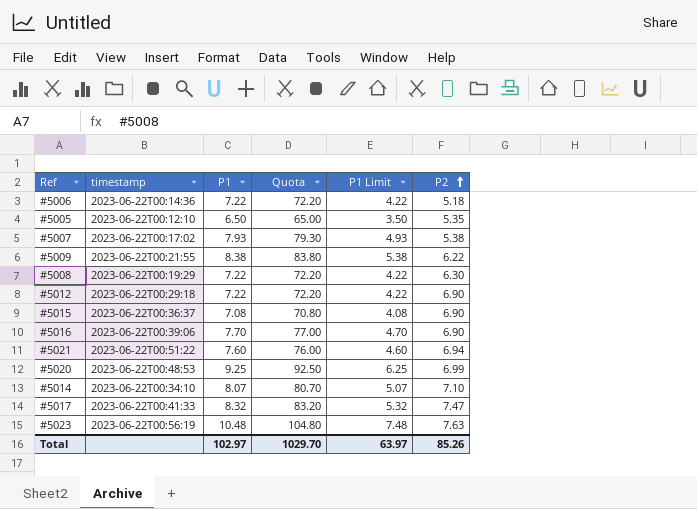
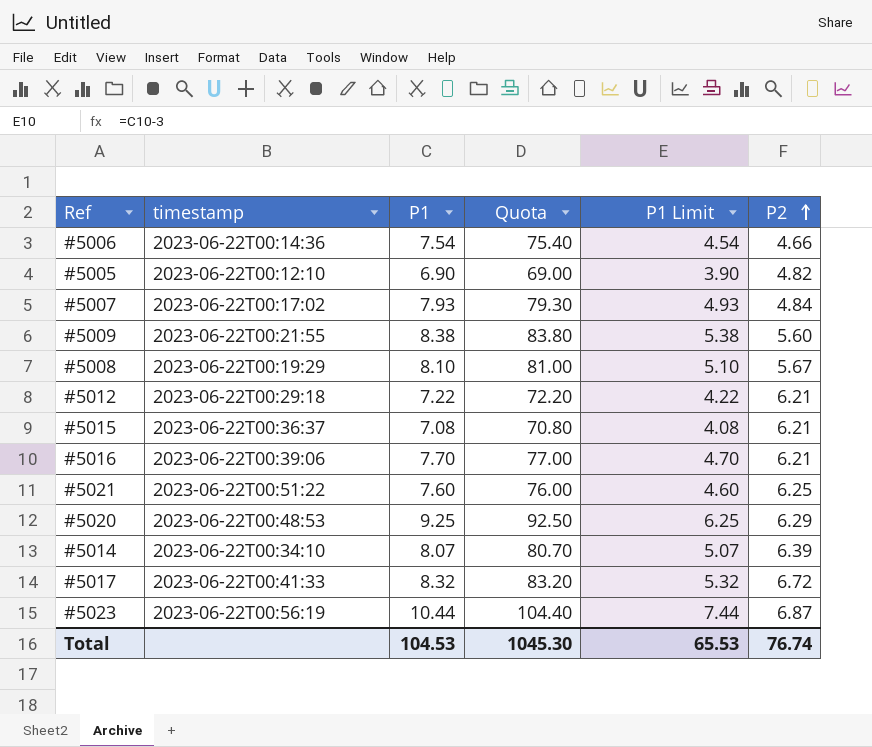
#5006 | P1: 7.22 -> 7.54
#5006 | Quota: 72.20 -> 75.40
#5006 | P1 Limit: 4.22 -> 4.54
#5006 | P2: 5.18 -> 4.66
#5005 | P1: 6.50 -> 6.90
#5005 | Quota: 65.00 -> 69.00
#5005 | P1 Limit: 3.50 -> 3.90
#5005 | P2: 5.35 -> 4.82
#5007 | P2: 5.38 -> 4.84
#5009 | P2: 6.22 -> 5.60
#5008 | P1: 7.22 -> 8.10
#5008 | Quota: 72.20 -> 81.00
#5008 | P1 Limit: 4.22 -> 5.10
#5008 | P2: 6.30 -> 5.67
#5012 | P2: 6.90 -> 6.21
#5015 | P2: 6.90 -> 6.21
#5016 | P2: 6.90 -> 6.21
#5021 | P2: 6.94 -> 6.25
#5020 | P2: 6.99 -> 6.29
#5014 | P2: 7.10 -> 6.39
#5017 | P2: 7.47 -> 6.72
#5023 | P1: 10.48 -> 10.44
#5023 | Quota: 104.80 -> 104.40
#5023 | P1 Limit: 7.48 -> 7.44
#5023 | P2: 7.63 -> 6.87
Total | P1: 102.97 -> 104.53
Total | Quota: 1029.70 -> 1045.30
Total | P1 Limit: 63.97 -> 65.53
Total | P2: 85.26 -> 76.74

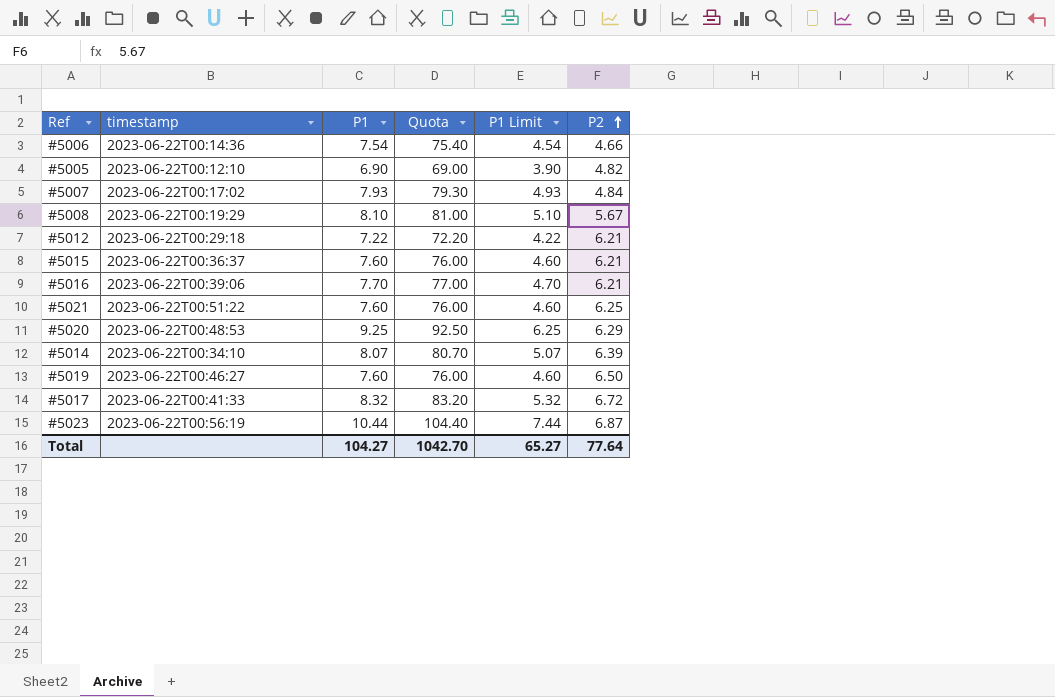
row #5009: 2023-06-22T00:21:55 | 8.38 | 83.80 | 5.38 | 5.60 -> none
#5015 | P1: 7.08 -> 7.60
#5015 | Quota: 70.80 -> 76.00
#5015 | P1 Limit: 4.08 -> 4.60
row #5019: none -> 2023-06-22T00:46:27 | 7.60 | 76.00 | 4.60 | 6.50
Total | P1: 104.53 -> 104.27
Total | Quota: 1045.30 -> 1042.70
Total | P1 Limit: 65.53 -> 65.27
Total | P2: 76.74 -> 77.64

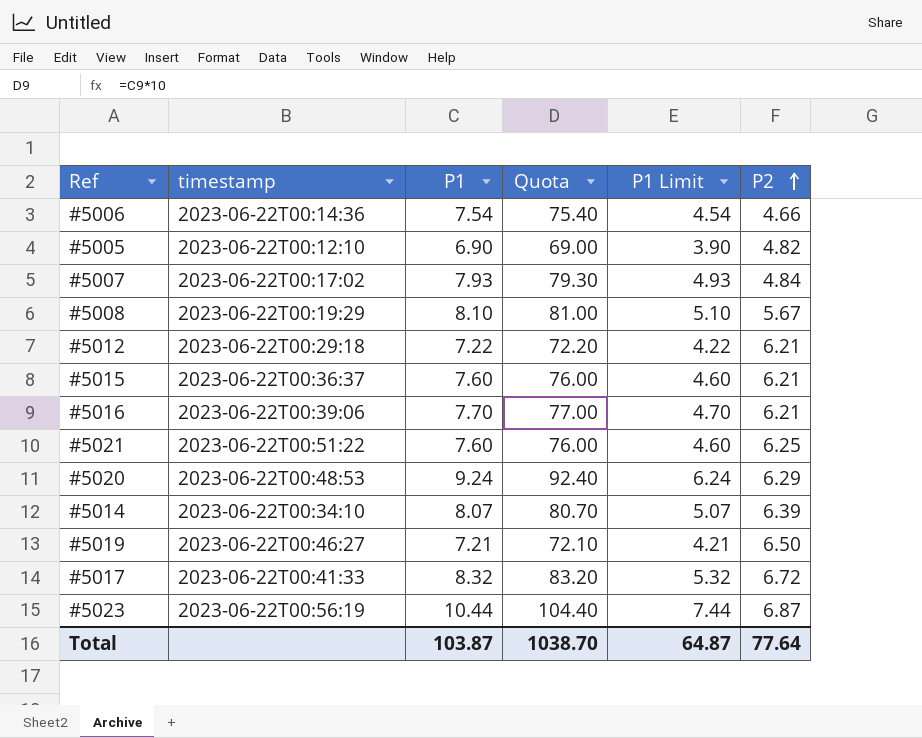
#5020 | P1: 9.25 -> 9.24
#5020 | Quota: 92.50 -> 92.40
#5020 | P1 Limit: 6.25 -> 6.24
#5019 | P1: 7.60 -> 7.21
#5019 | Quota: 76.00 -> 72.10
#5019 | P1 Limit: 4.60 -> 4.21
Total | P1: 104.27 -> 103.87
Total | Quota: 1042.70 -> 1038.70
Total | P1 Limit: 65.27 -> 64.87

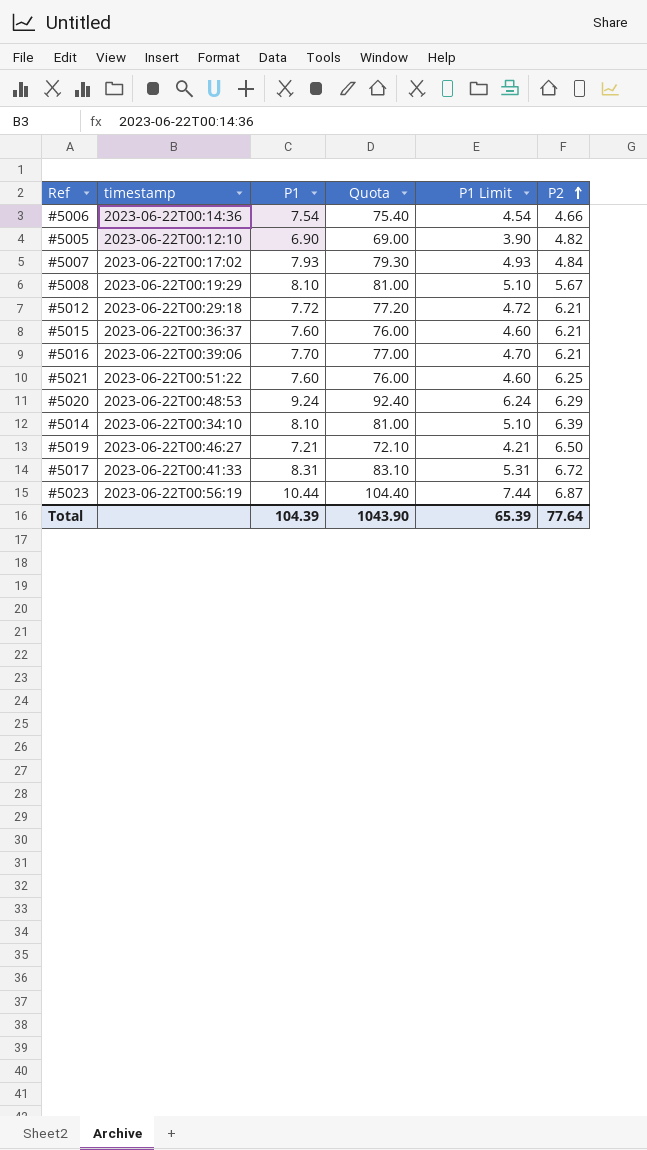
#5012 | P1: 7.22 -> 7.72
#5012 | Quota: 72.20 -> 77.20
#5012 | P1 Limit: 4.22 -> 4.72
#5014 | P1: 8.07 -> 8.10
#5014 | Quota: 80.70 -> 81.00
#5014 | P1 Limit: 5.07 -> 5.10
#5017 | P1: 8.32 -> 8.31
#5017 | Quota: 83.20 -> 83.10
#5017 | P1 Limit: 5.32 -> 5.31
Total | P1: 103.87 -> 104.39
Total | Quota: 1038.70 -> 1043.90
Total | P1 Limit: 64.87 -> 65.39

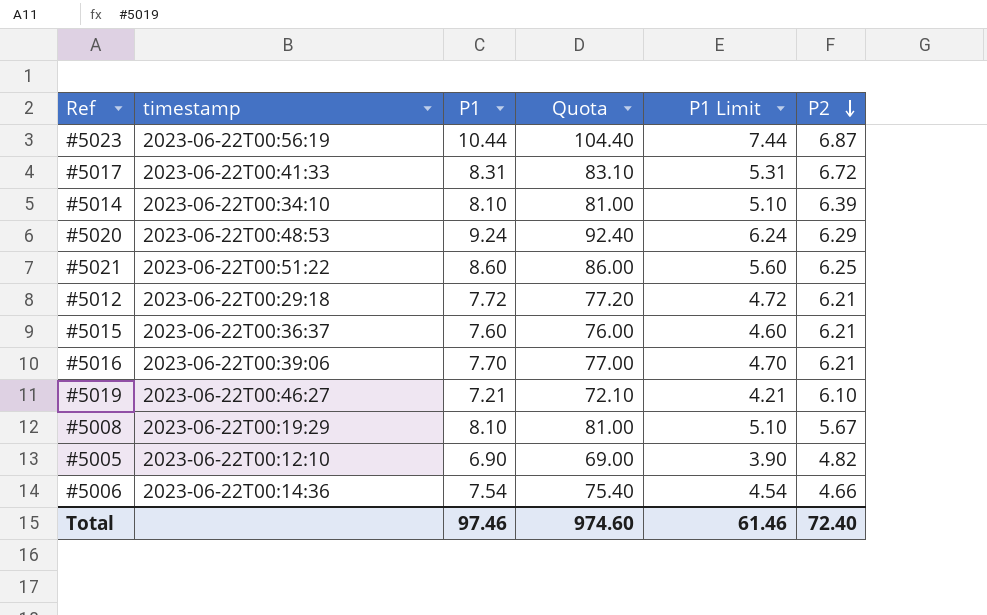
row order: P2 ascending -> P2 descending
row #5007: 2023-06-22T00:17:02 | 7.93 | 79.30 | 4.93 | 4.84 -> none
#5021 | P1: 7.60 -> 8.60
#5021 | Quota: 76.00 -> 86.00
#5021 | P1 Limit: 4.60 -> 5.60
#5019 | P2: 6.50 -> 6.10
Total | P1: 104.39 -> 97.46
Total | Quota: 1043.90 -> 974.60
Total | P1 Limit: 65.39 -> 61.46
Total | P2: 77.64 -> 72.40

